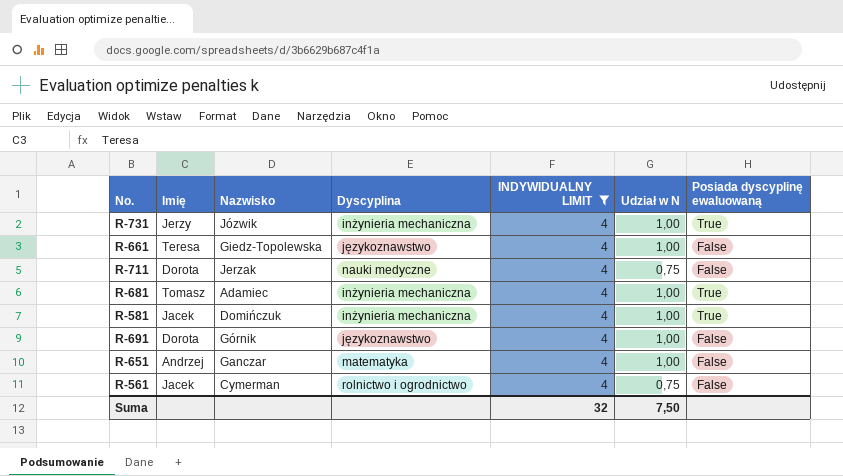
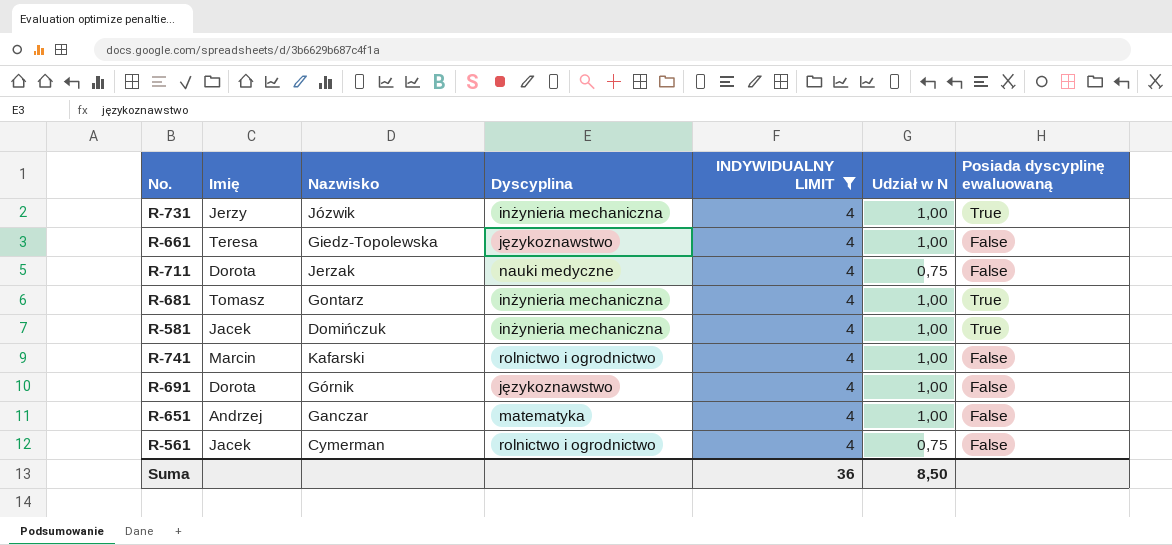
R-681 | Nazwisko: Adamiec -> Gontarz
row R-741: none -> Marcin | Kafarski | rolnictwo i ogrodnictwo | 4 | 1,00 | False
Suma | INDYWIDUALNY LIMIT: 32 -> 36
Suma | Udział w N: 7,50 -> 8,50

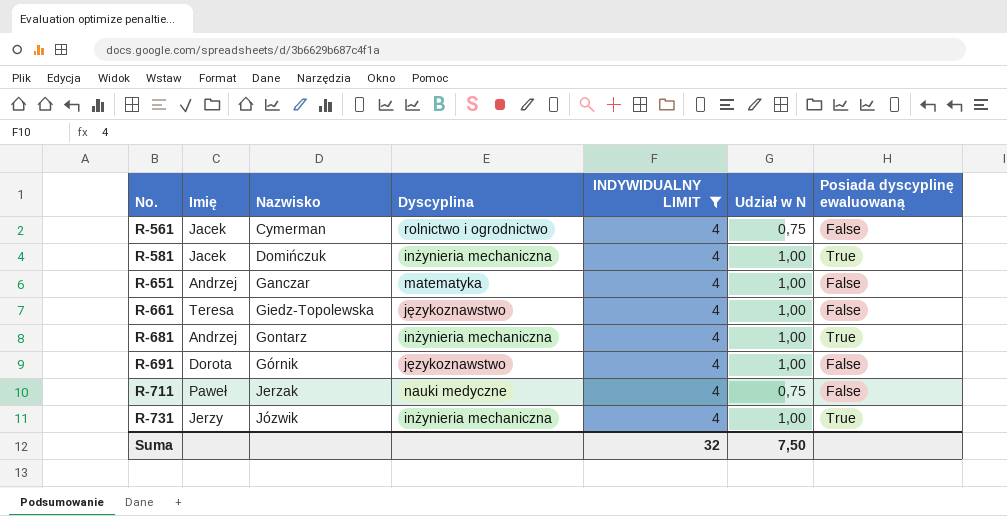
row order: none -> No. ascending
row R-741: Marcin | Kafarski | rolnictwo i ogrodnictwo | 4 | 1,00 | False -> none
R-681 | Imię: Tomasz -> Andrzej
R-711 | Imię: Dorota -> Paweł
Suma | INDYWIDUALNY LIMIT: 36 -> 32
Suma | Udział w N: 8,50 -> 7,50

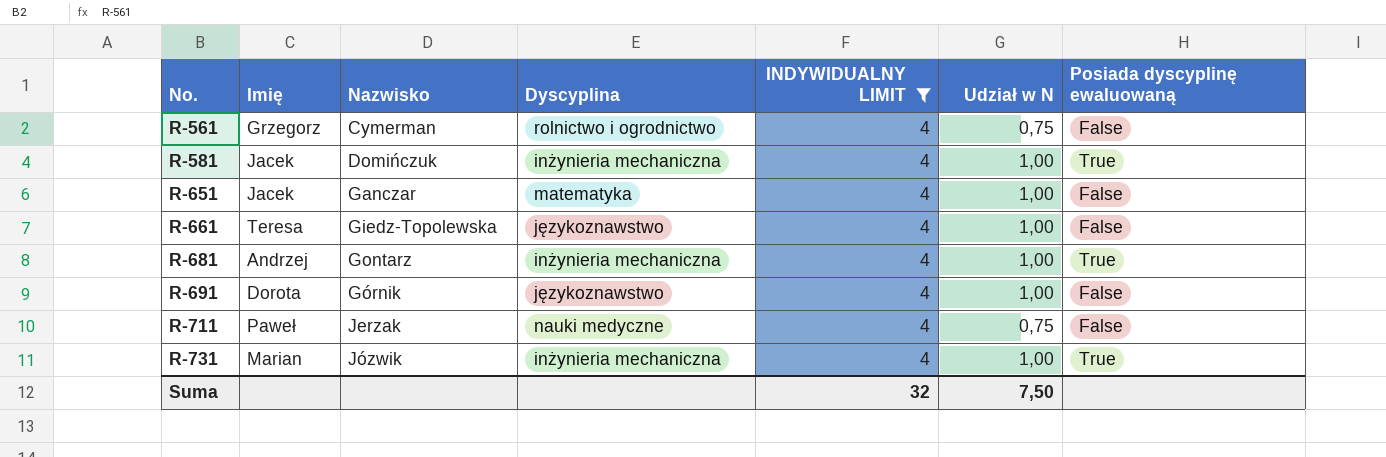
R-561 | Imię: Jacek -> Grzegorz
R-651 | Imię: Andrzej -> Jacek
R-731 | Imię: Jerzy -> Marian

